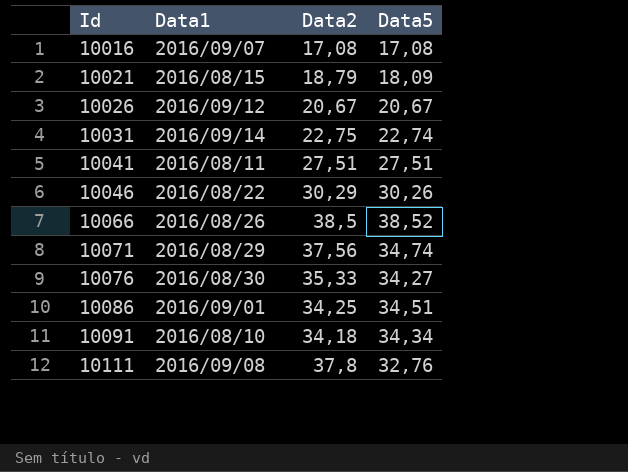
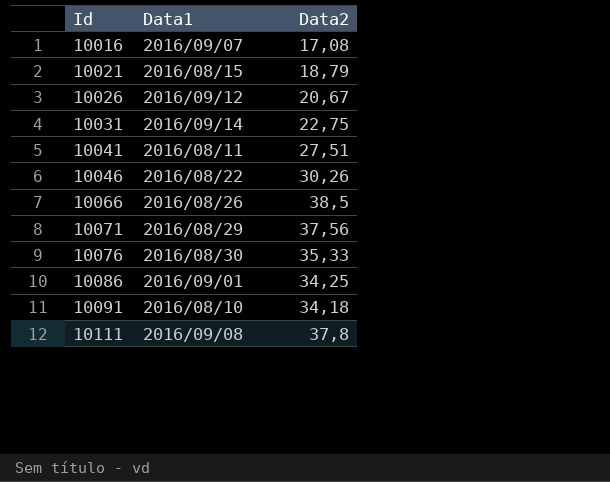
column Data5 | position: 4 -> none
10046 | Data2: 30,29 -> 30,26

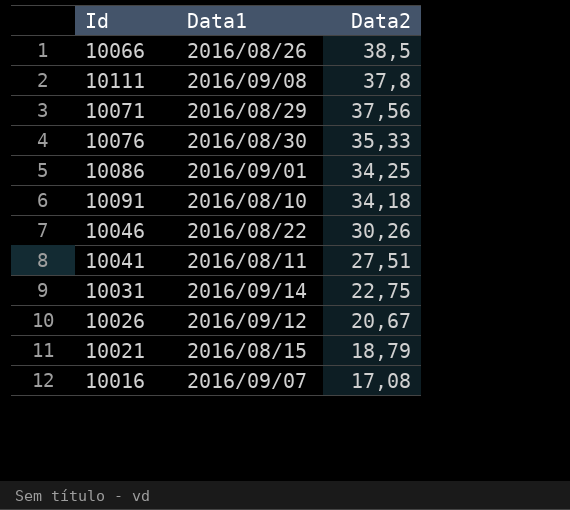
row order: Id ascending -> Data2 descending

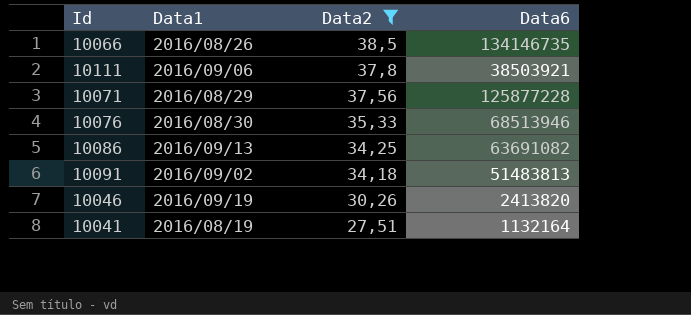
filter: none -> Data2 >= 27,51
column Data6 | position: none -> 4
10111 | Data1: 2016/09/08 -> 2016/09/06
10086 | Data1: 2016/09/01 -> 2016/09/13
10091 | Data1: 2016/08/10 -> 2016/09/02
10046 | Data1: 2016/08/22 -> 2016/09/19
10041 | Data1: 2016/08/11 -> 2016/08/19

